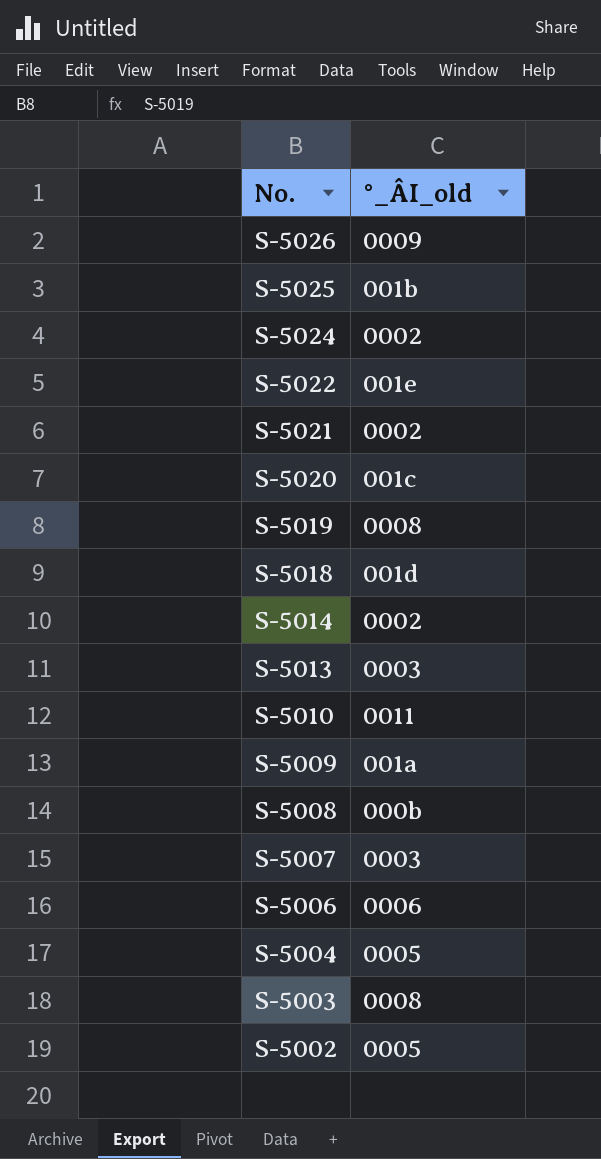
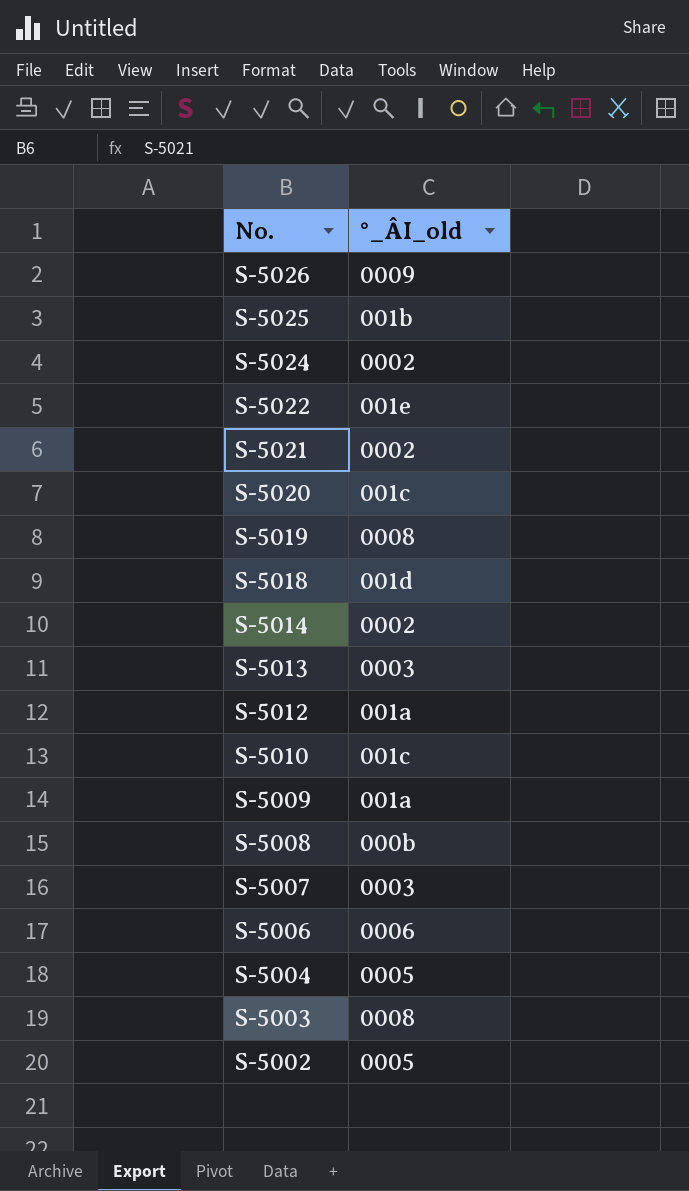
row S-5012: none -> 001a
S-5010 | °_ÂI_old: 0011 -> 001c

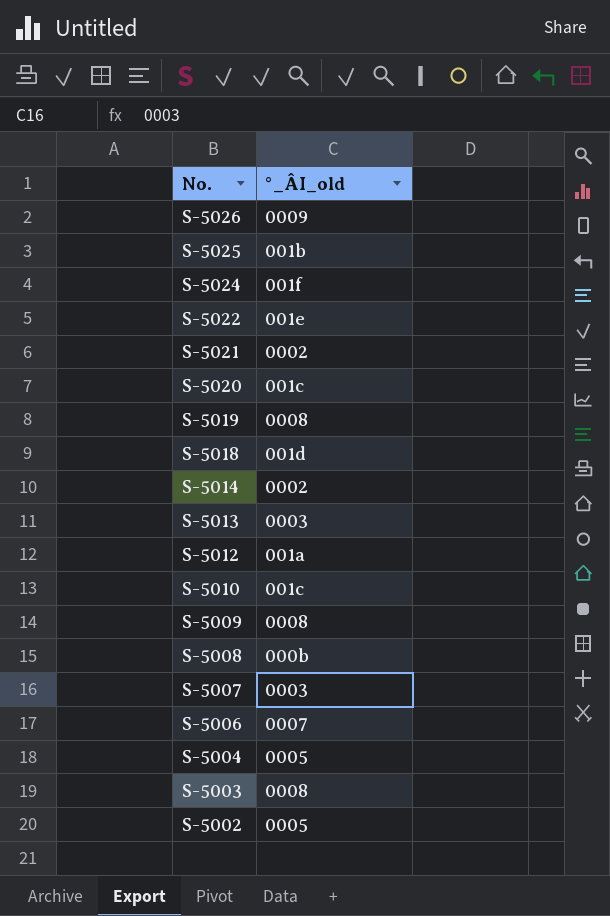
S-5024 | °_ÂI_old: 0002 -> 001f
S-5009 | °_ÂI_old: 001a -> 0008
S-5006 | °_ÂI_old: 0006 -> 0007

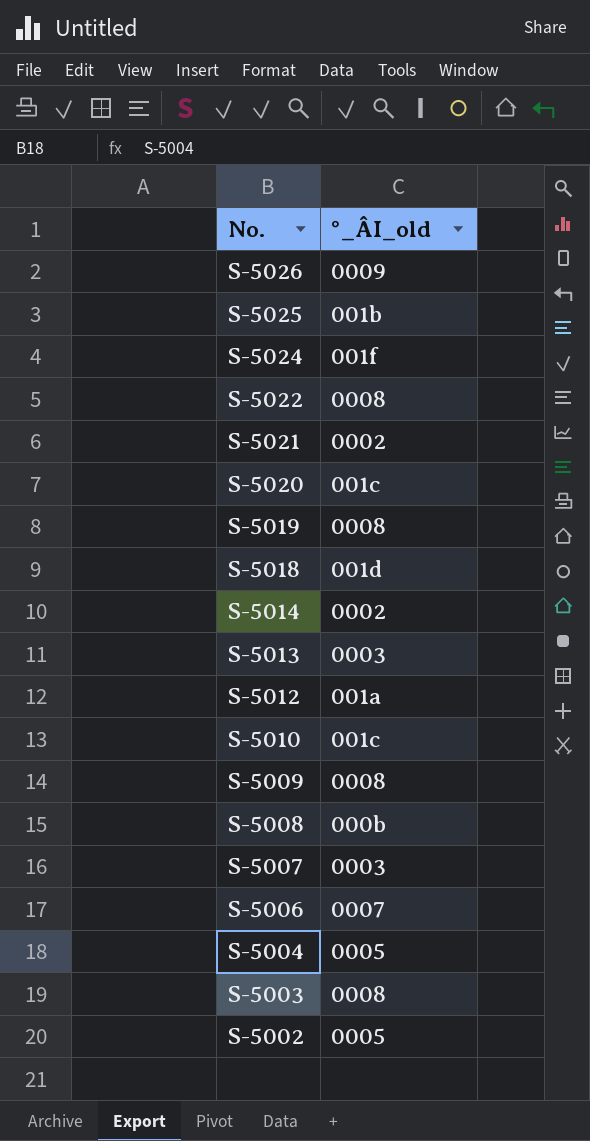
S-5022 | °_ÂI_old: 001e -> 0008

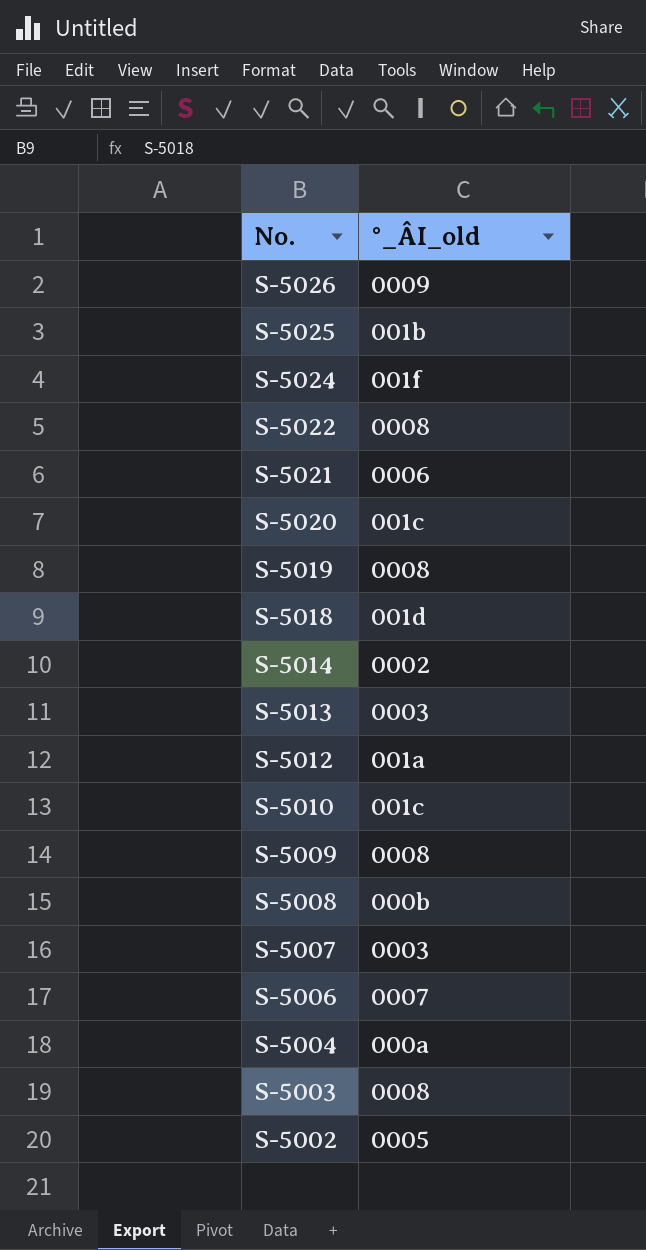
S-5021 | °_ÂI_old: 0002 -> 0006
S-5004 | °_ÂI_old: 0005 -> 000a

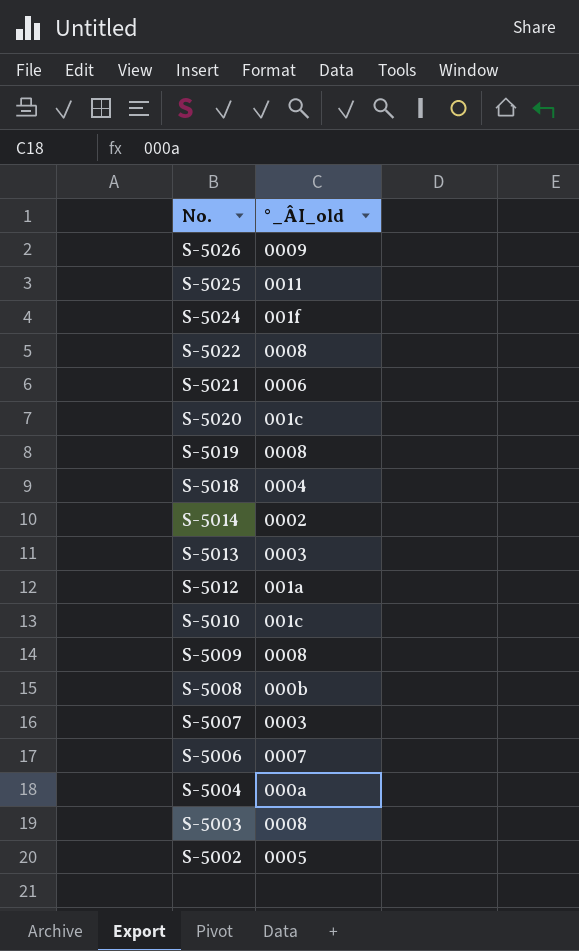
S-5025 | °_ÂI_old: 001b -> 0011
S-5018 | °_ÂI_old: 001d -> 0004

